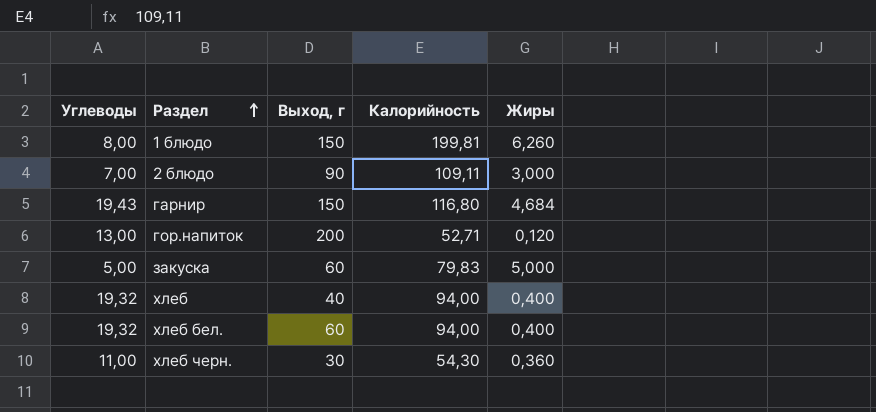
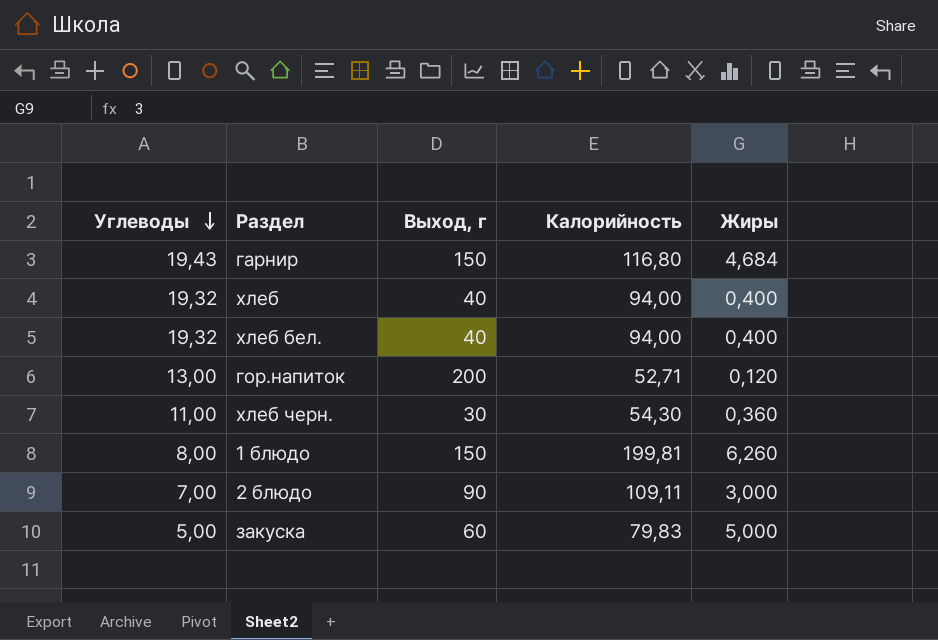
row order: Раздел ascending -> Углеводы descending
хлеб бел. | Выход, г: 60 -> 40

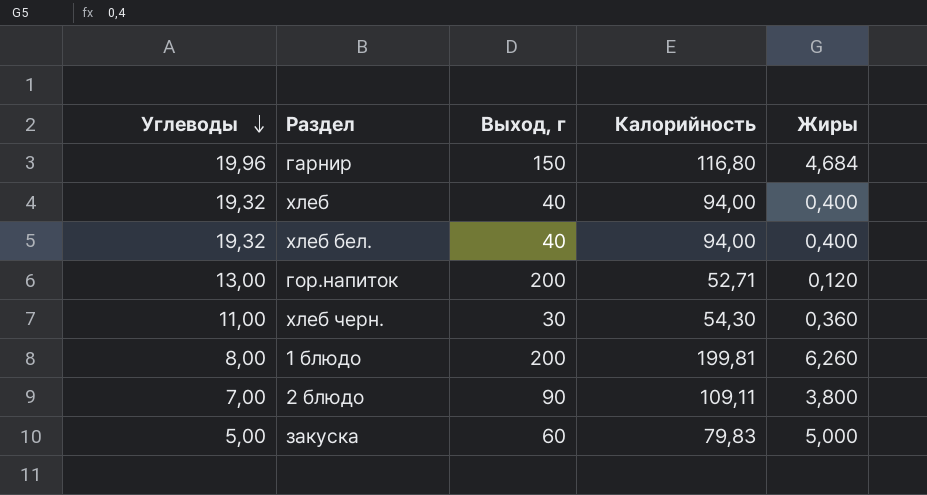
гарнир | Углеводы: 19,43 -> 19,96
1 блюдо | Выход, г: 150 -> 200
2 блюдо | Жиры: 3,000 -> 3,800

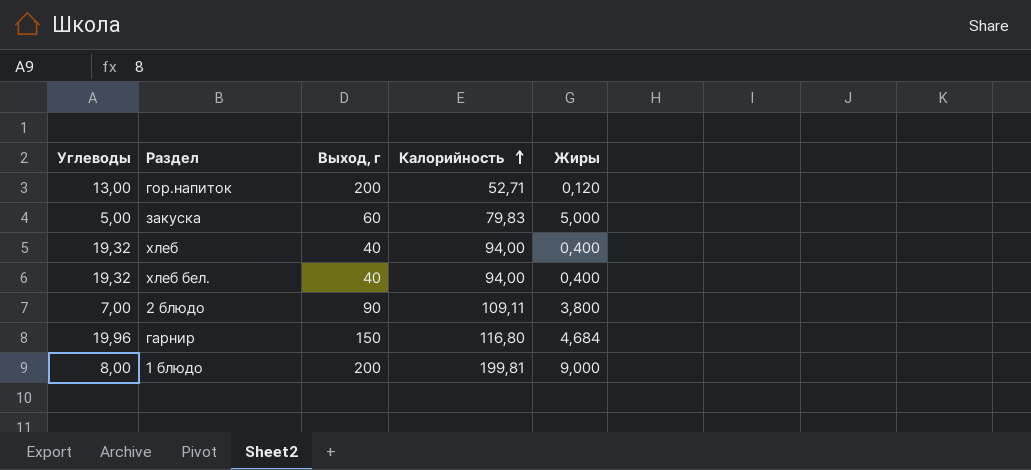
row order: Углеводы descending -> Калорийность ascending
row хлеб черн.: 11,00 | 30 | 54,30 | 0,360 -> none
1 блюдо | Жиры: 6,260 -> 9,000

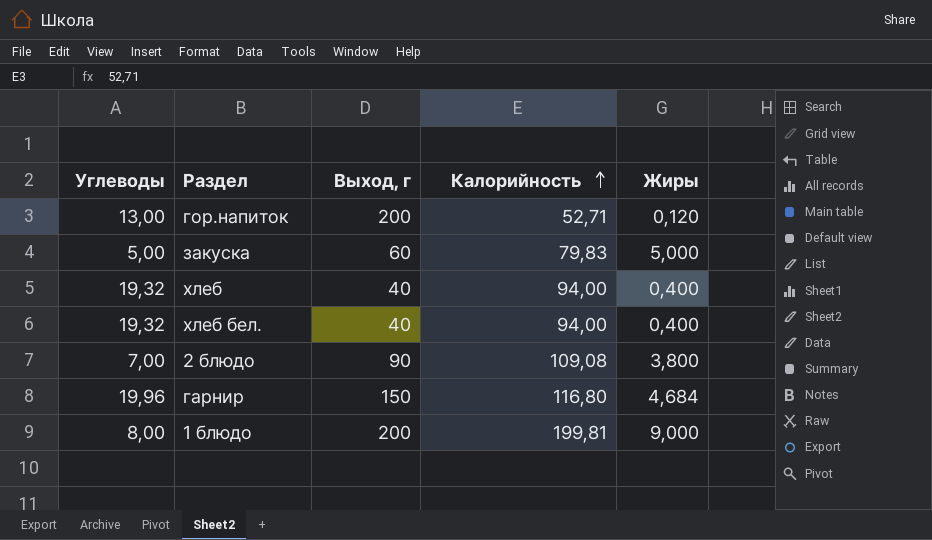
2 блюдо | Калорийность: 109,11 -> 109,08

